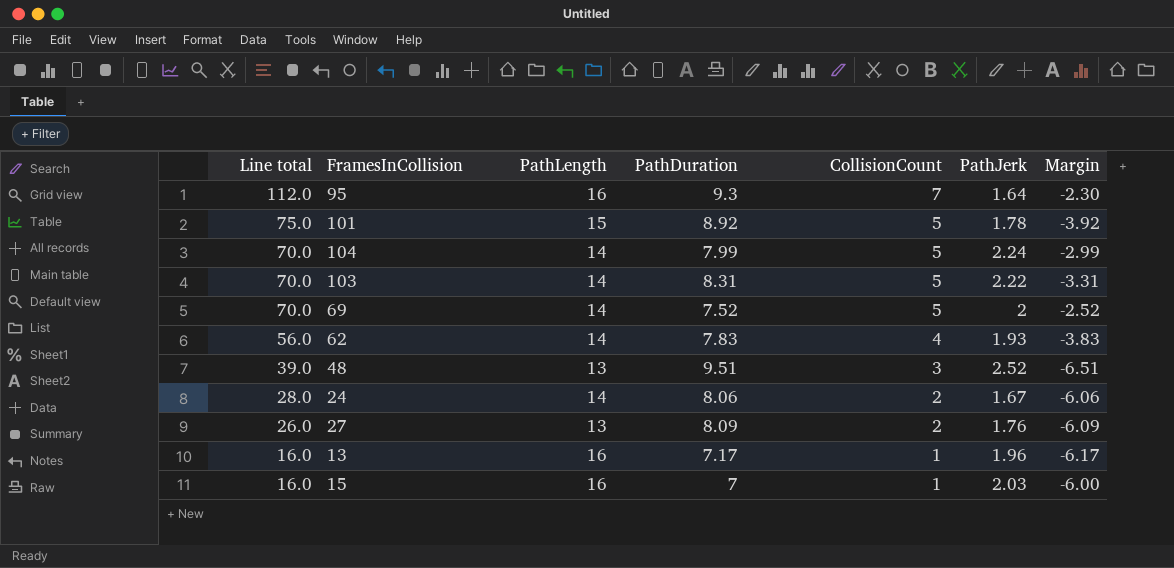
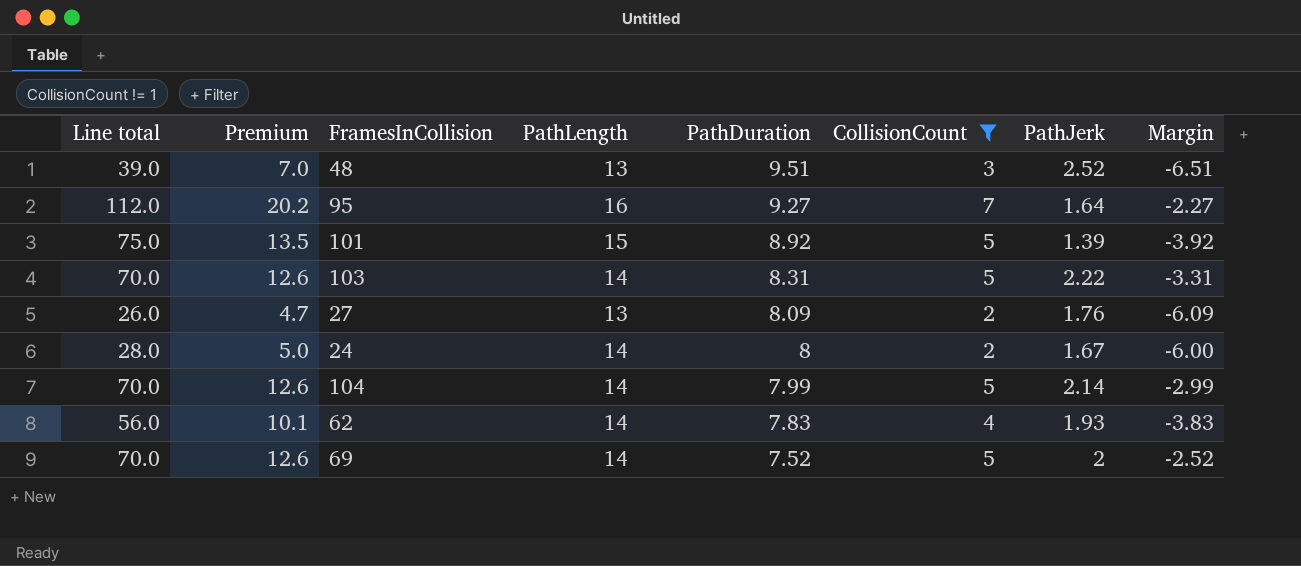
filter: none -> CollisionCount != 1
row order: Line total descending -> PathDuration descending
column Premium | formula: none -> [Line total] * 0.18
95 | PathDuration: 9.3 -> 9.27
95 | Margin: -2.30 -> -2.27
101 | PathJerk: 1.78 -> 1.39
24 | PathDuration: 8.06 -> 8
24 | Margin: -6.06 -> -6.00
104 | PathJerk: 2.24 -> 2.14

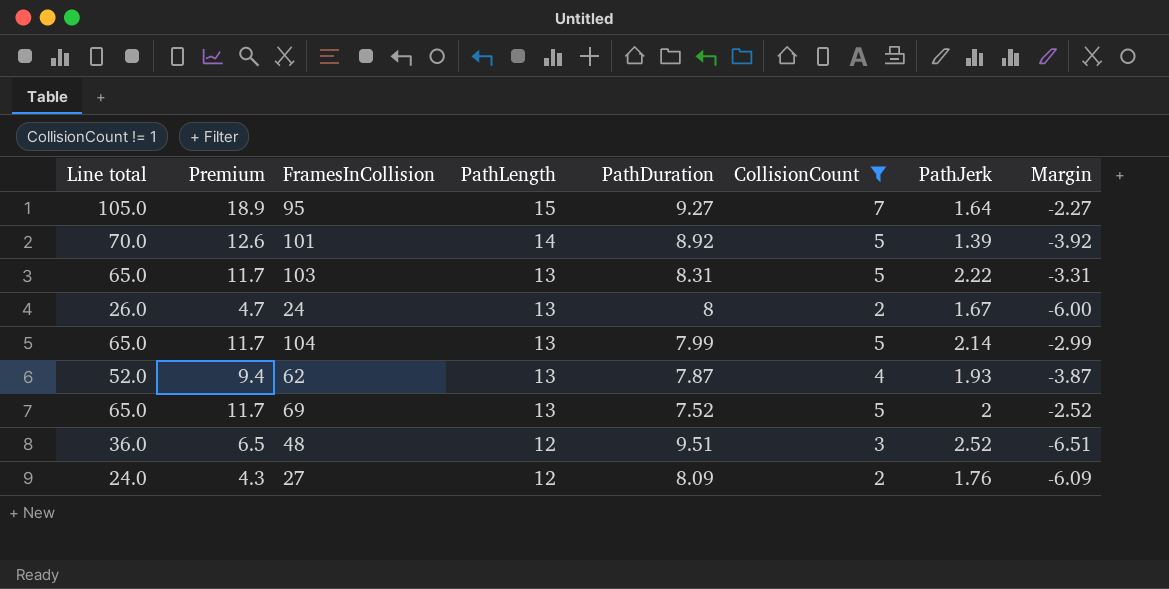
row order: PathDuration descending -> PathLength descending
95 | Line total: 112.0 -> 105.0
95 | Premium: 20.2 -> 18.9
95 | PathLength: 16 -> 15
101 | Line total: 75.0 -> 70.0
101 | Premium: 13.5 -> 12.6
101 | PathLength: 15 -> 14
103 | Line total: 70.0 -> 65.0
103 | Premium: 12.6 -> 11.7
103 | PathLength: 14 -> 13
24 | Line total: 28.0 -> 26.0
24 | Premium: 5.0 -> 4.7
24 | PathLength: 14 -> 13
104 | Line total: 70.0 -> 65.0
104 | Premium: 12.6 -> 11.7
104 | PathLength: 14 -> 13
62 | Line total: 56.0 -> 52.0
62 | Premium: 10.1 -> 9.4
62 | PathLength: 14 -> 13
62 | PathDuration: 7.83 -> 7.87
62 | Margin: -3.83 -> -3.87
69 | Line total: 70.0 -> 65.0
69 | Premium: 12.6 -> 11.7
69 | PathLength: 14 -> 13
48 | Line total: 39.0 -> 36.0
48 | Premium: 7.0 -> 6.5
48 | PathLength: 13 -> 12
27 | Line total: 26.0 -> 24.0
27 | Premium: 4.7 -> 4.3
27 | PathLength: 13 -> 12

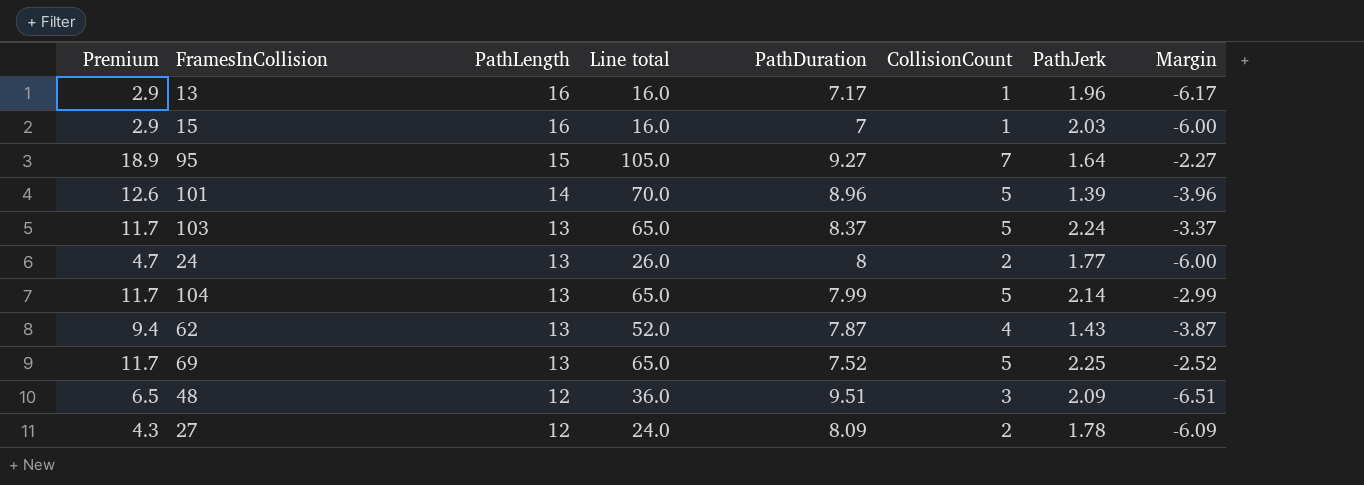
filter: CollisionCount != 1 -> none
column Line total | position: 1 -> 4
101 | PathDuration: 8.92 -> 8.96
101 | Margin: -3.92 -> -3.96
103 | PathDuration: 8.31 -> 8.37
103 | PathJerk: 2.22 -> 2.24
103 | Margin: -3.31 -> -3.37
24 | PathJerk: 1.67 -> 1.77
62 | PathJerk: 1.93 -> 1.43
69 | PathJerk: 2 -> 2.25
48 | PathJerk: 2.52 -> 2.09
27 | PathJerk: 1.76 -> 1.78

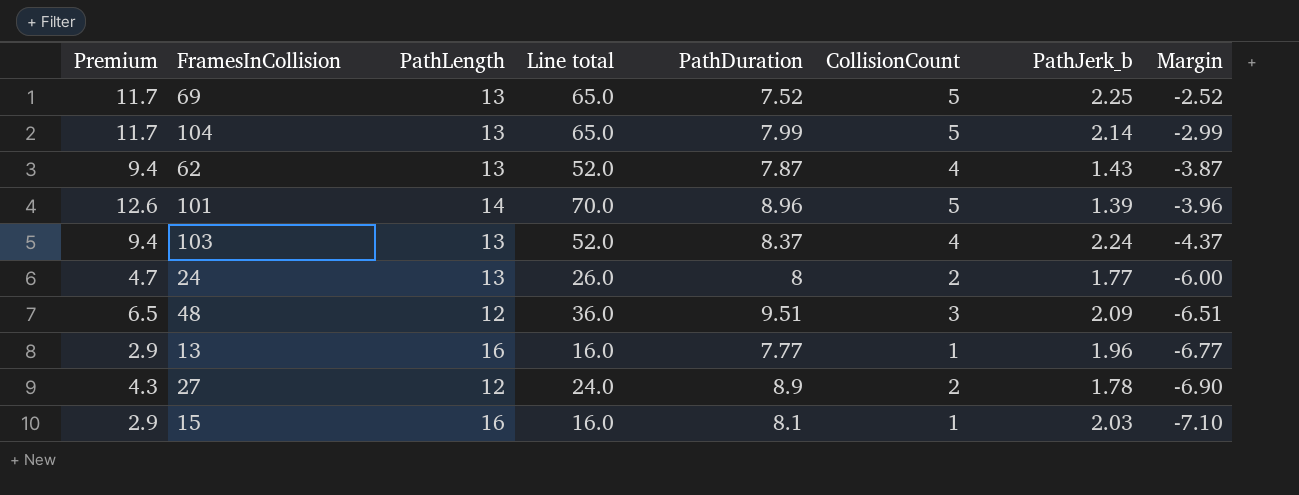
row order: PathLength descending -> Margin descending
column name: PathJerk -> PathJerk_b
row 95: 18.9 | 15 | 105.0 | 9.27 | 7 | 1.64 | -2.27 -> none
103 | Premium: 11.7 -> 9.4
103 | Line total: 65.0 -> 52.0
103 | CollisionCount: 5 -> 4
103 | Margin: -3.37 -> -4.37
13 | PathDuration: 7.17 -> 7.77
13 | Margin: -6.17 -> -6.77
27 | PathDuration: 8.09 -> 8.9
27 | Margin: -6.09 -> -6.90
15 | PathDuration: 7 -> 8.1
15 | Margin: -6.00 -> -7.10

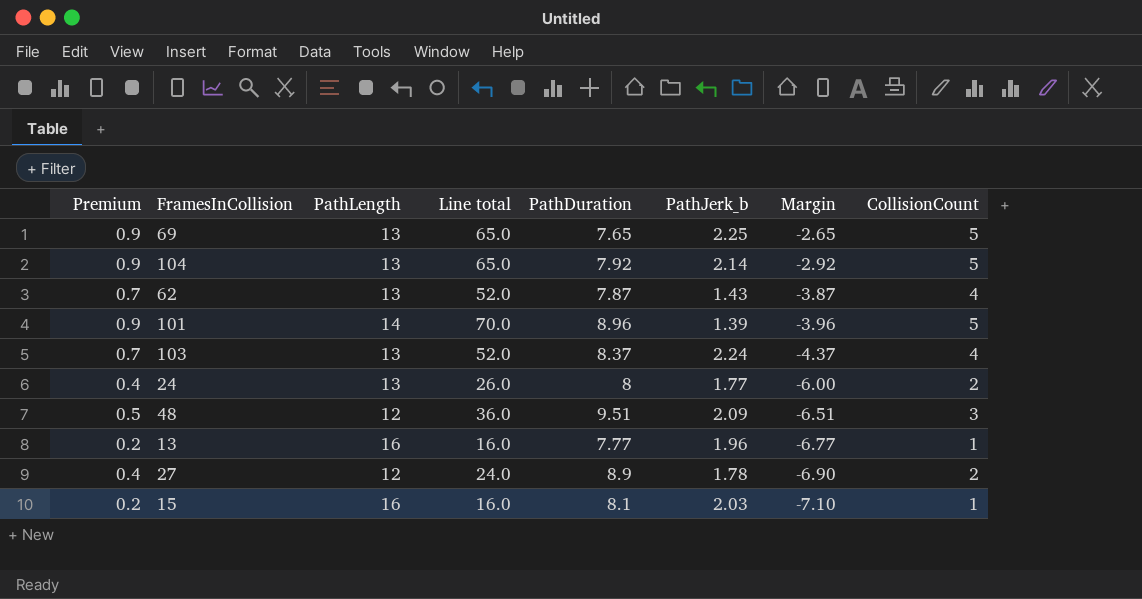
column Premium | formula: [Line total] * 0.18 -> [CollisionCount] * 0.18
column CollisionCount | position: 6 -> 8
69 | PathDuration: 7.52 -> 7.65
69 | Margin: -2.52 -> -2.65
104 | PathDuration: 7.99 -> 7.92
104 | Margin: -2.99 -> -2.92

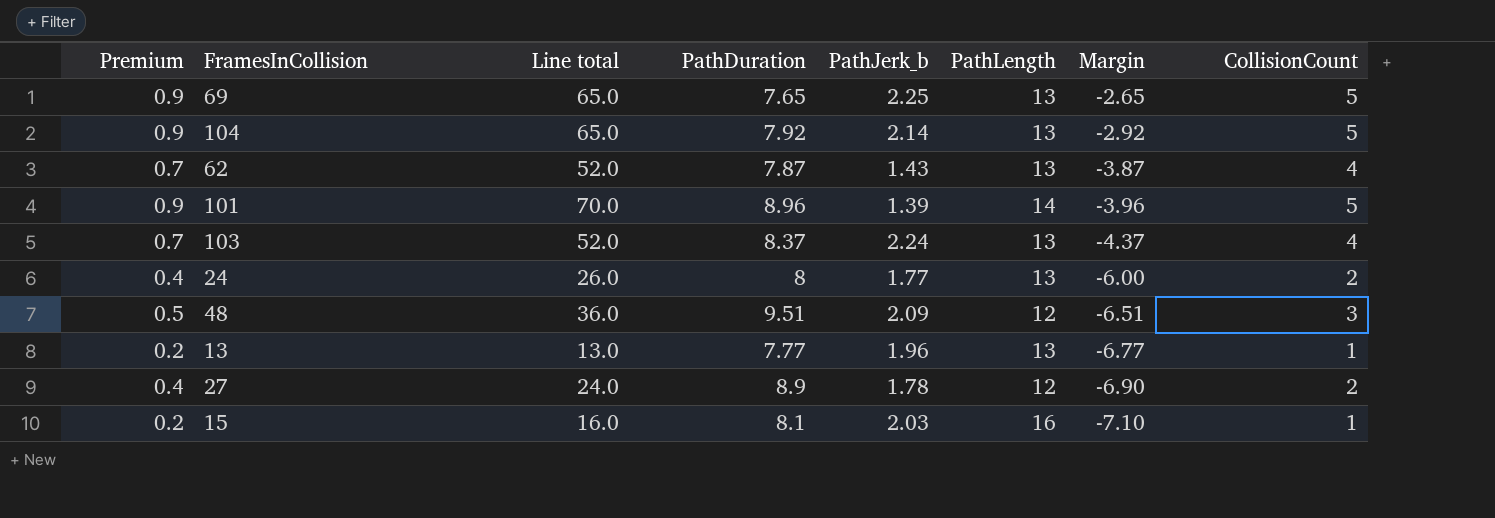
column PathLength | position: 3 -> 6
13 | Line total: 16.0 -> 13.0
13 | PathLength: 16 -> 13

